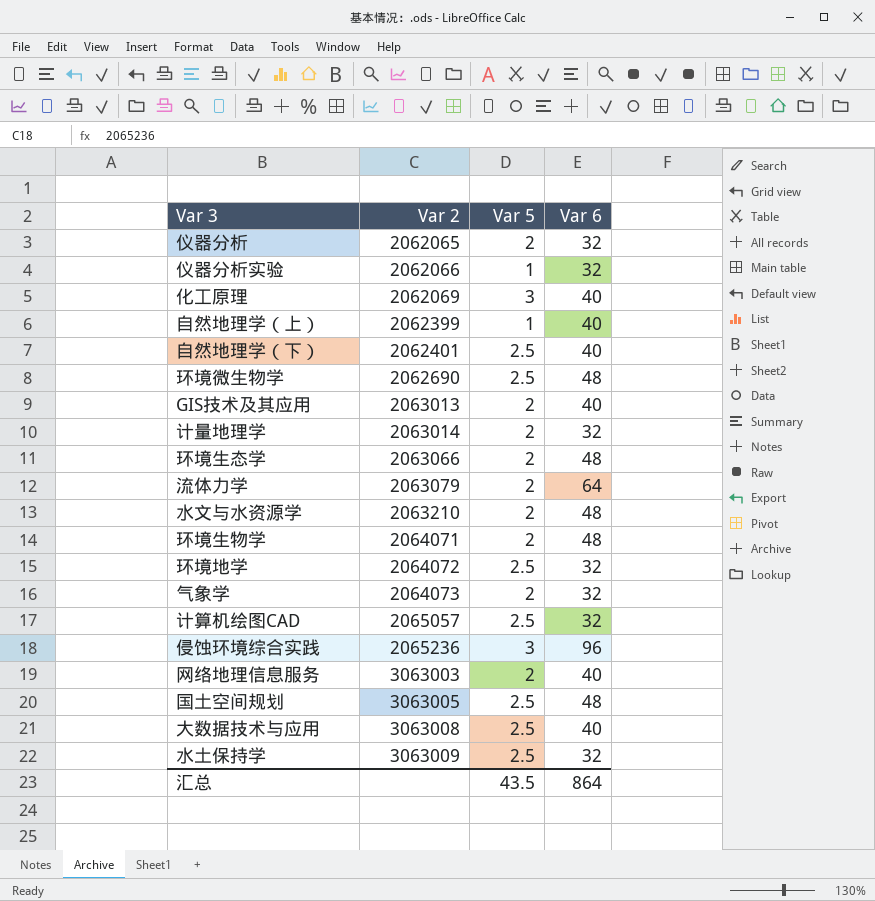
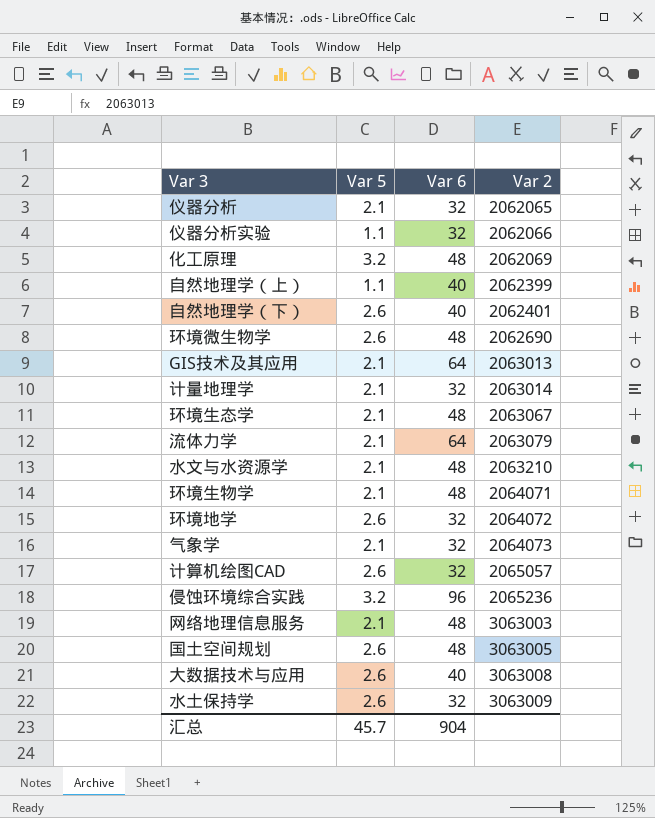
column Var 2 | position: 2 -> 4
仪器分析 | Var 5: 2 -> 2.1
仪器分析实验 | Var 5: 1 -> 1.1
化工原理 | Var 5: 3 -> 3.2
化工原理 | Var 6: 40 -> 48
自然地理学（上） | Var 5: 1 -> 1.1
自然地理学（下） | Var 5: 2.5 -> 2.6
环境微生物学 | Var 5: 2.5 -> 2.6
GIS技术及其应用 | Var 5: 2 -> 2.1
GIS技术及其应用 | Var 6: 40 -> 64
计量地理学 | Var 5: 2 -> 2.1
环境生态学 | Var 5: 2 -> 2.1
环境生态学 | Var 2: 2063066 -> 2063067
流体力学 | Var 5: 2 -> 2.1
水文与水资源学 | Var 5: 2 -> 2.1
环境生物学 | Var 5: 2 -> 2.1
环境地学 | Var 5: 2.5 -> 2.6
气象学 | Var 5: 2 -> 2.1
计算机绘图CAD | Var 5: 2.5 -> 2.6
侵蚀环境综合实践 | Var 5: 3 -> 3.2
网络地理信息服务 | Var 5: 2 -> 2.1
网络地理信息服务 | Var 6: 40 -> 48
国土空间规划 | Var 5: 2.5 -> 2.6
大数据技术与应用 | Var 5: 2.5 -> 2.6
水土保持学 | Var 5: 2.5 -> 2.6
汇总 | Var 5: 43.5 -> 45.7
汇总 | Var 6: 864 -> 904

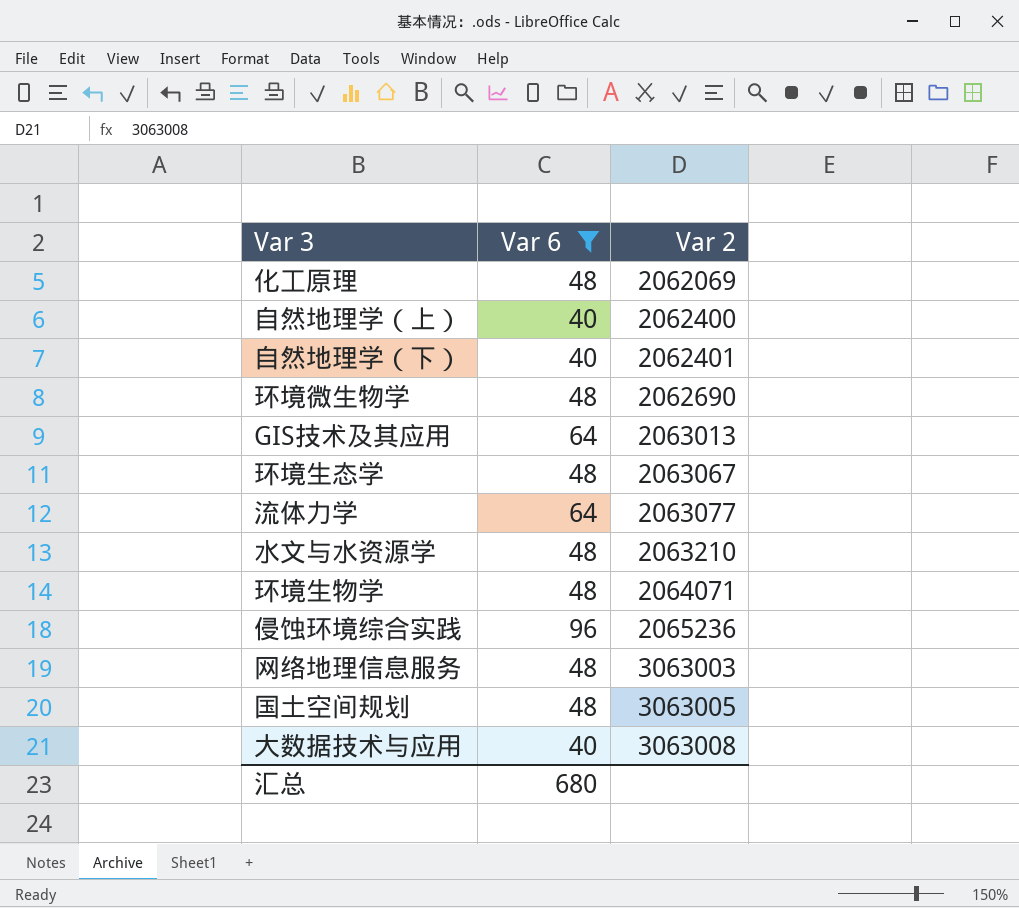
filter: none -> Var 6 != 32
column Var 5 | position: 2 -> none
自然地理学（上） | Var 2: 2062399 -> 2062400
流体力学 | Var 2: 2063079 -> 2063077
汇总 | Var 6: 904 -> 680

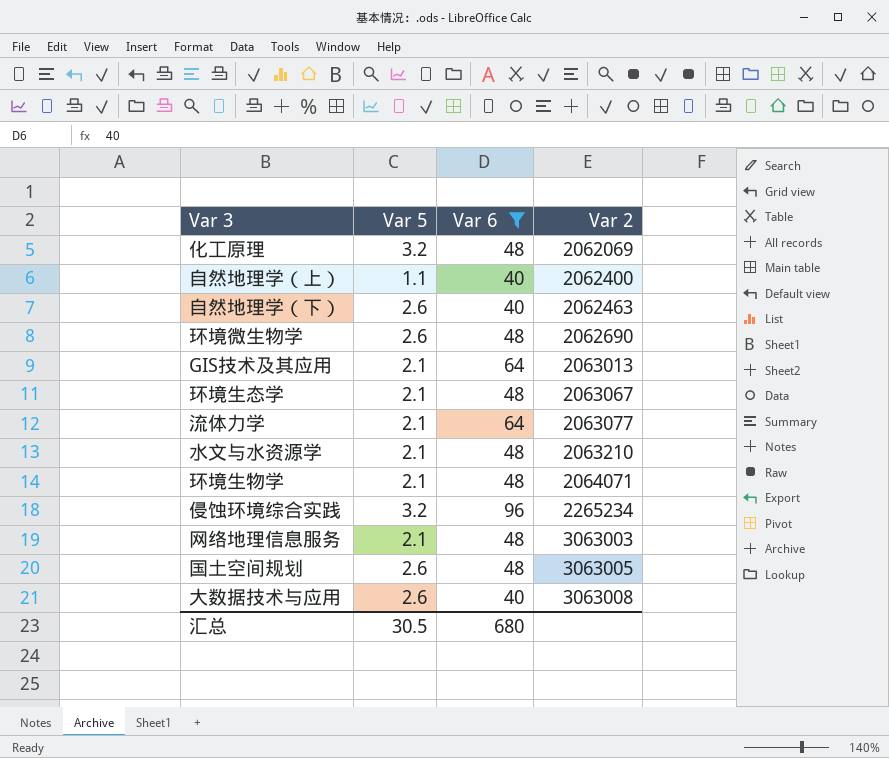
column Var 5 | position: none -> 2
自然地理学（下） | Var 2: 2062401 -> 2062463
侵蚀环境综合实践 | Var 2: 2065236 -> 2265234

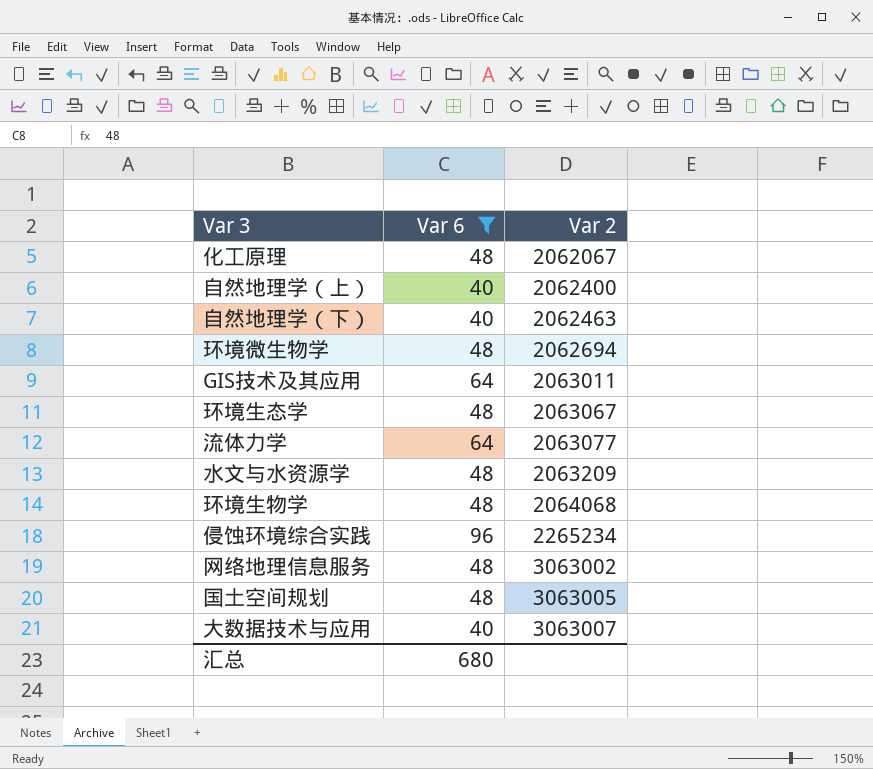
column Var 5 | position: 2 -> none
化工原理 | Var 2: 2062069 -> 2062067
环境微生物学 | Var 2: 2062690 -> 2062694
GIS技术及其应用 | Var 2: 2063013 -> 2063011
水文与水资源学 | Var 2: 2063210 -> 2063209
环境生物学 | Var 2: 2064071 -> 2064068
网络地理信息服务 | Var 2: 3063003 -> 3063002
大数据技术与应用 | Var 2: 3063008 -> 3063007

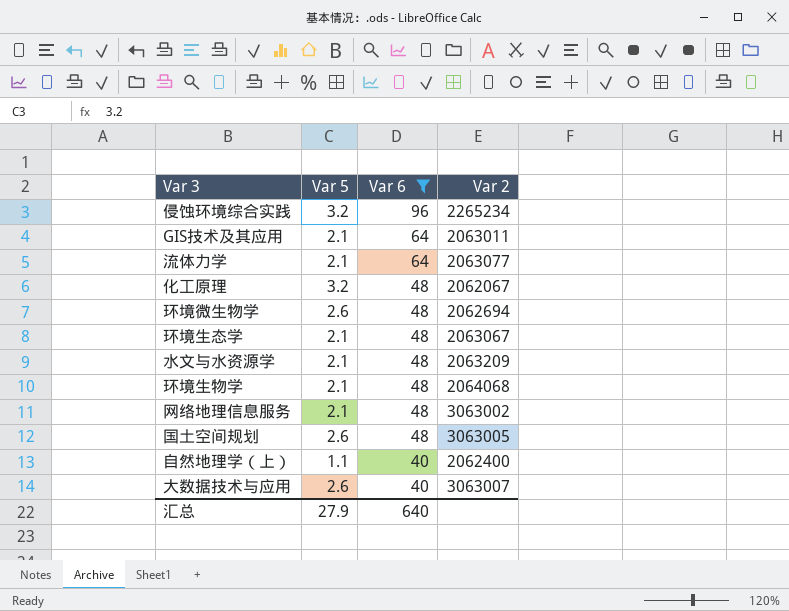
row order: Var 2 ascending -> Var 6 descending
column Var 5 | position: none -> 2
row 自然地理学（下）: 40 | 2062463 -> none
汇总 | Var 6: 680 -> 640

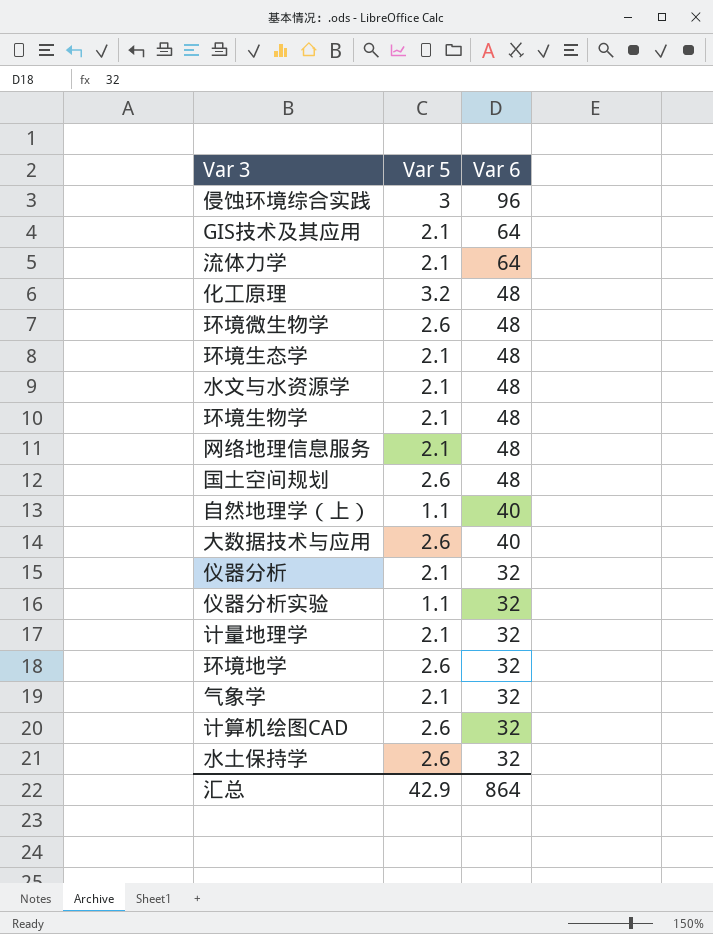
filter: Var 6 != 32 -> none
column Var 2 | position: 4 -> none
侵蚀环境综合实践 | Var 5: 3.2 -> 3
汇总 | Var 5: 27.9 -> 42.9
汇总 | Var 6: 640 -> 864

